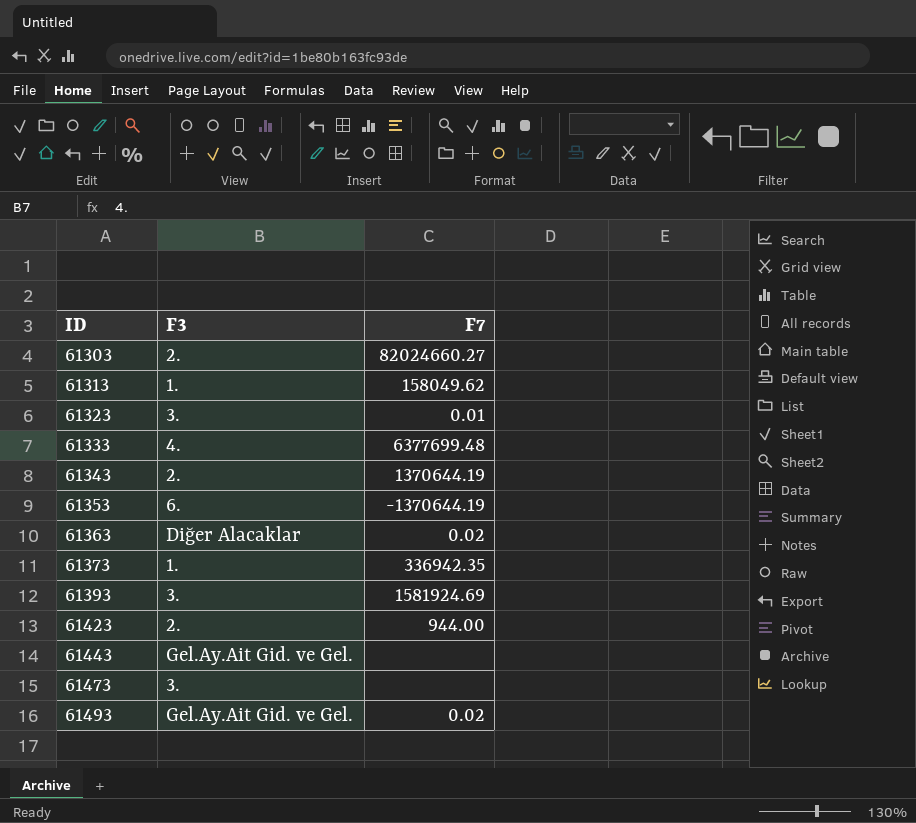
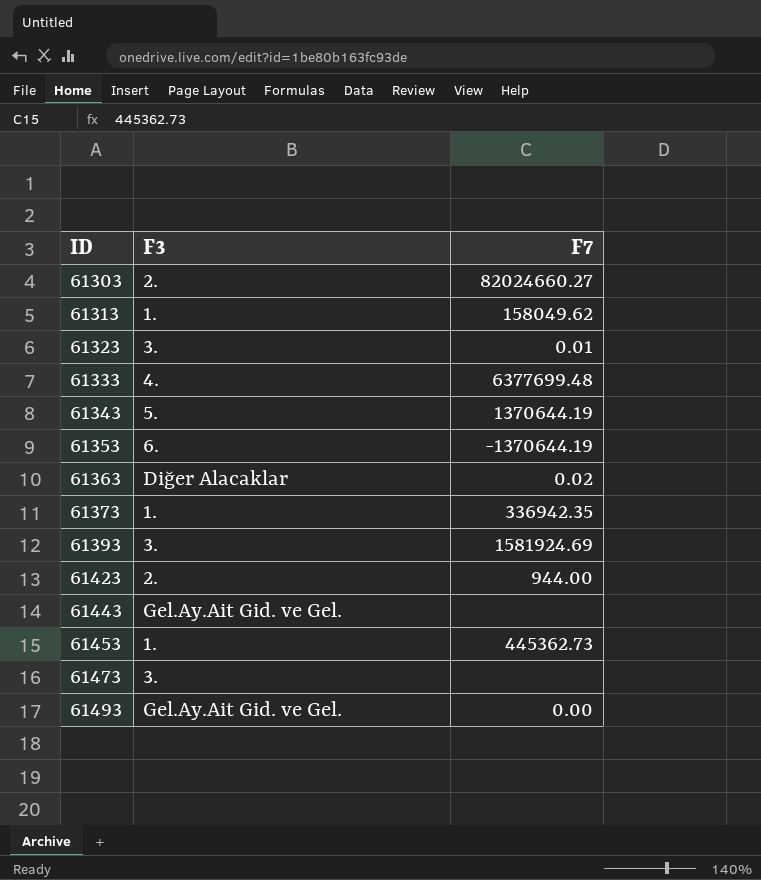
61343 | F3: 2. -> 5.
row 61453: none -> 1. | 445362.73
61493 | F7: 0.02 -> 0.00

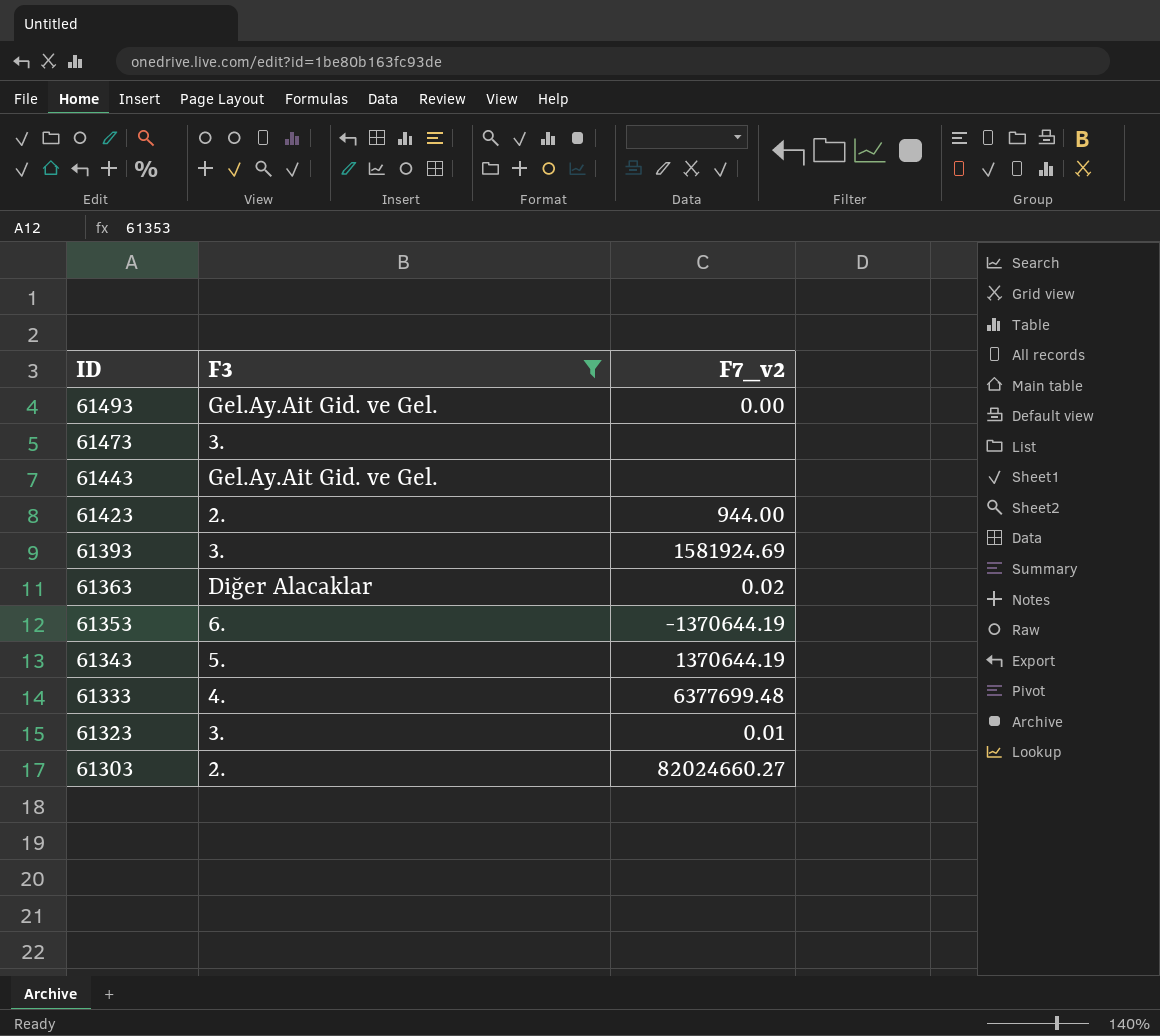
filter: none -> F3 != 1.
row order: ID ascending -> ID descending
column name: F7 -> F7_v2

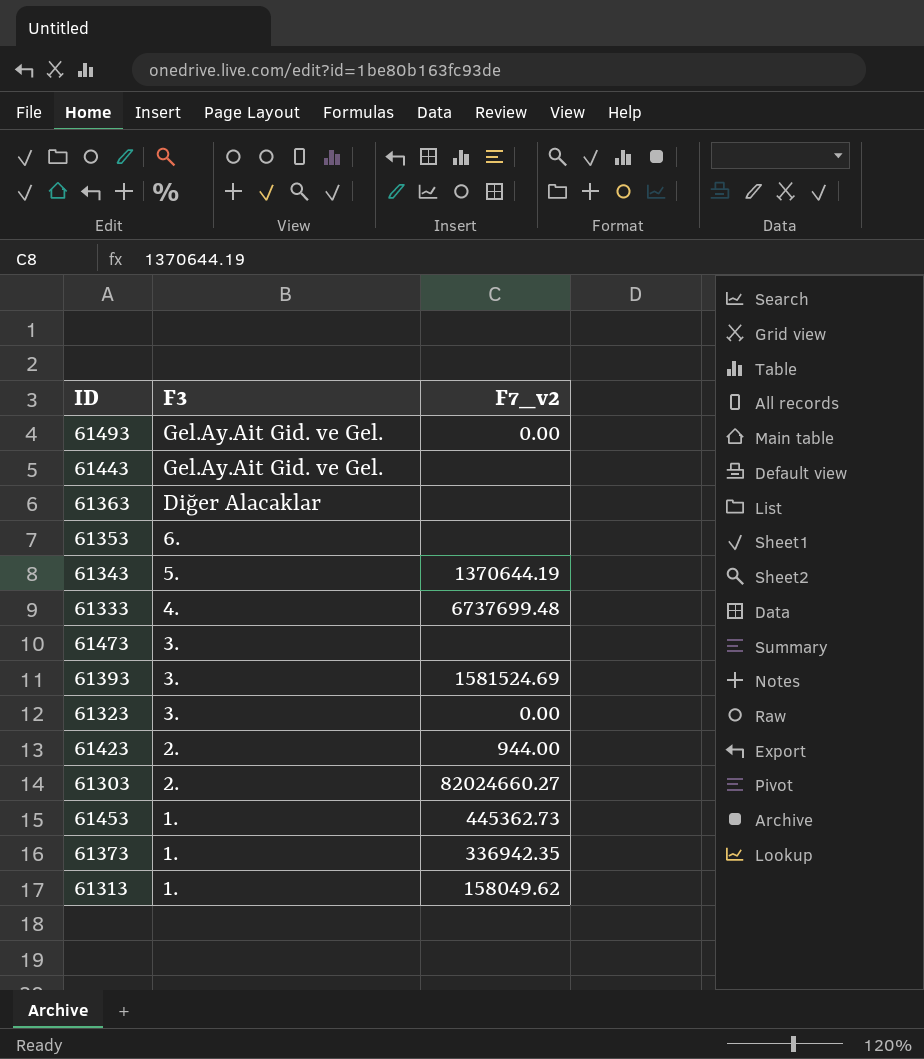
filter: F3 != 1. -> none
row order: ID descending -> F3 descending
61363 | F7_v2: 0.02 -> none
61353 | F7_v2: -1370644.19 -> none
61333 | F7_v2: 6377699.48 -> 6737699.48
61393 | F7_v2: 1581924.69 -> 1581524.69
61323 | F7_v2: 0.01 -> 0.00

